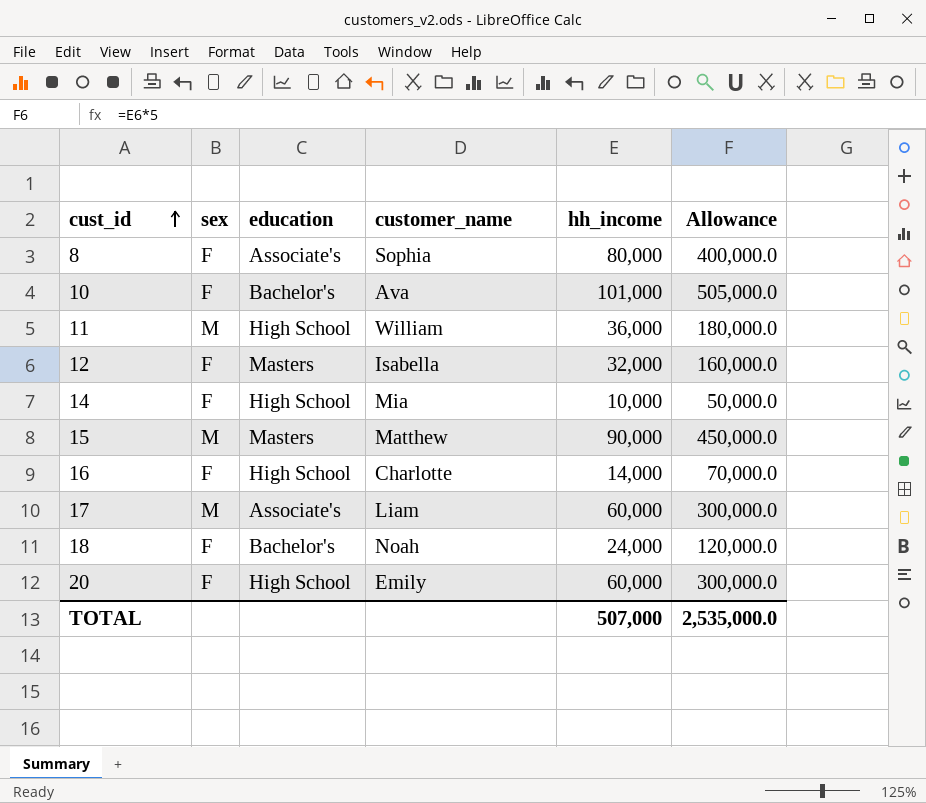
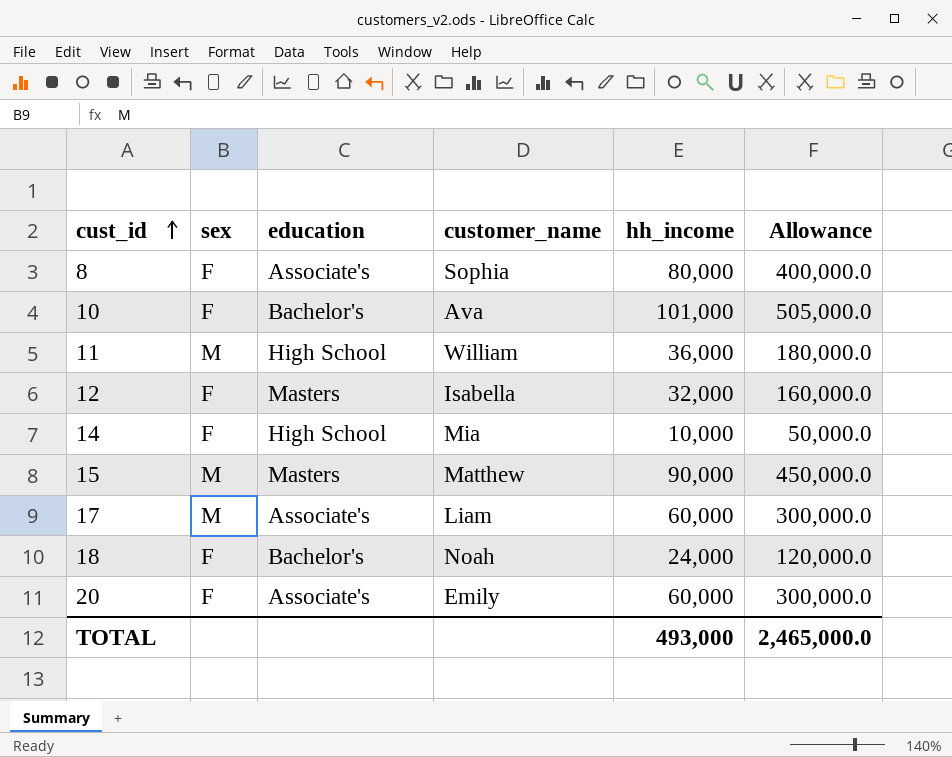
row 16: F | High School | Charlotte | 14,000 | 70,000.0 -> none
20 | education: High School -> Associate's
TOTAL | hh_income: 507,000 -> 493,000
TOTAL | Allowance: 2,535,000.0 -> 2,465,000.0

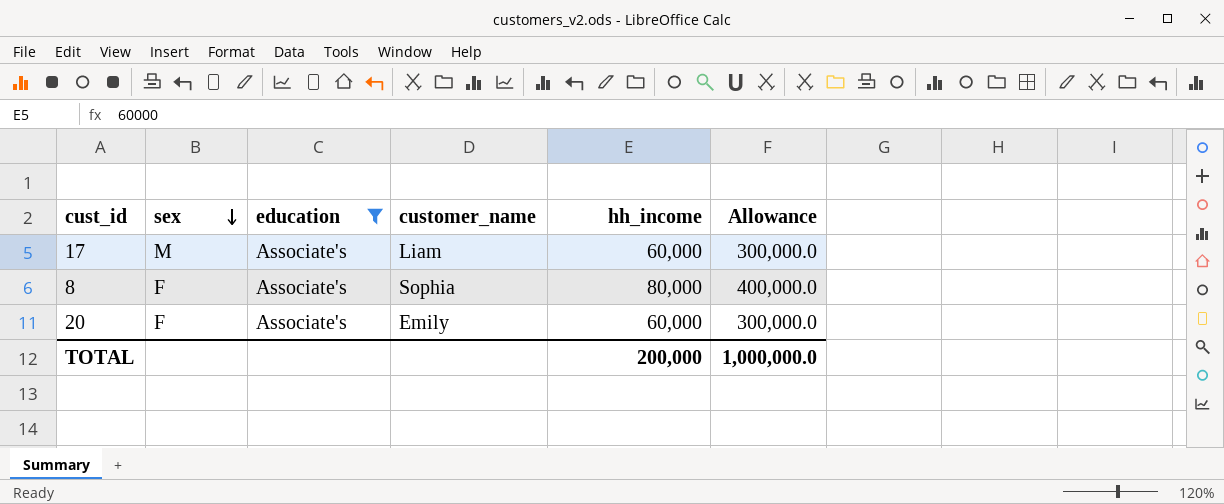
filter: none -> education = Associate's
row order: cust_id ascending -> sex descending
TOTAL | hh_income: 493,000 -> 200,000
TOTAL | Allowance: 2,465,000.0 -> 1,000,000.0

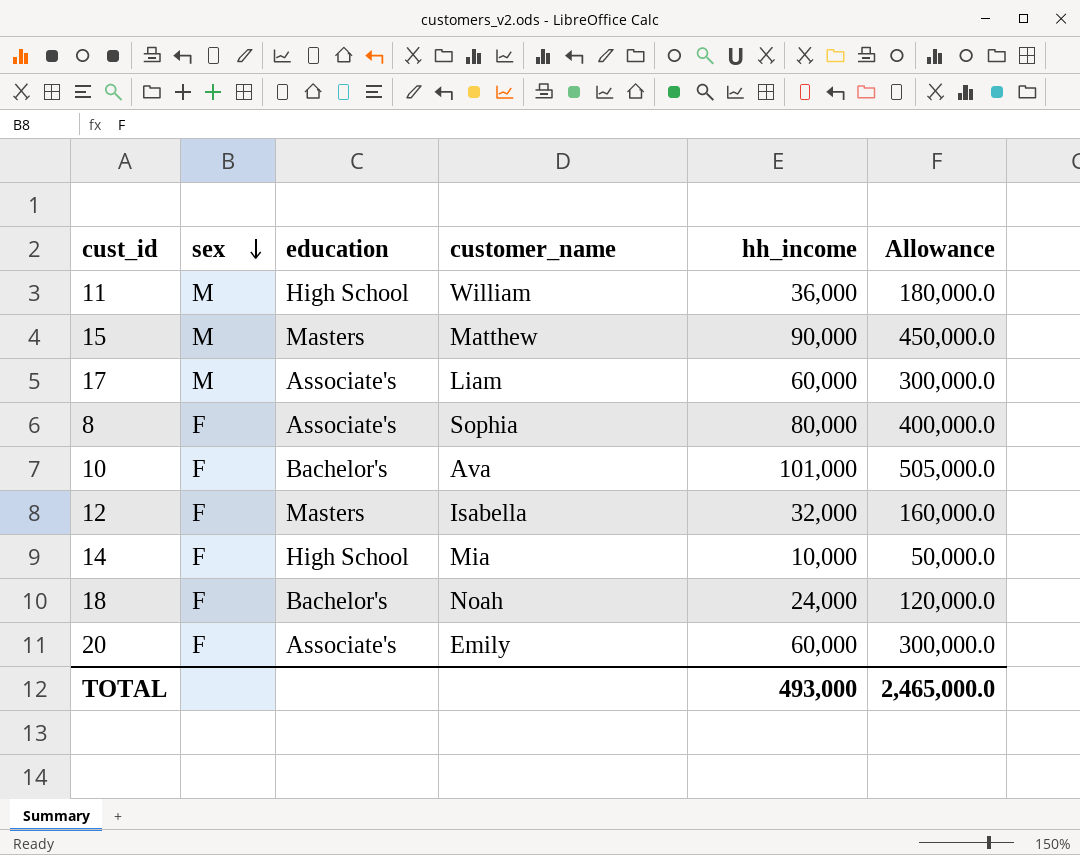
filter: education = Associate's -> none
TOTAL | hh_income: 200,000 -> 493,000
TOTAL | Allowance: 1,000,000.0 -> 2,465,000.0

